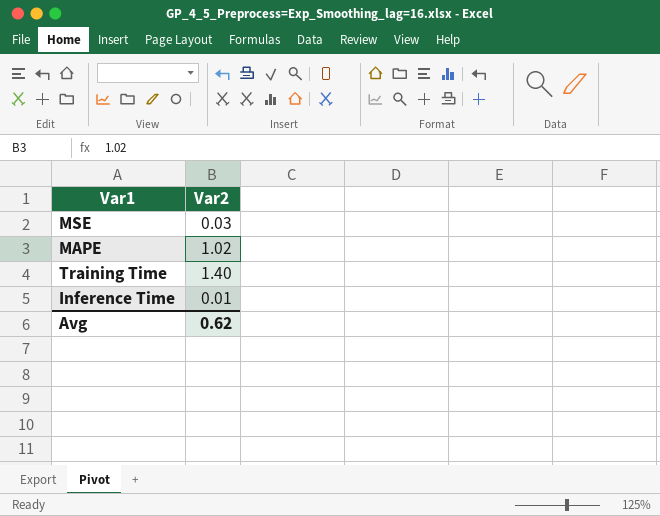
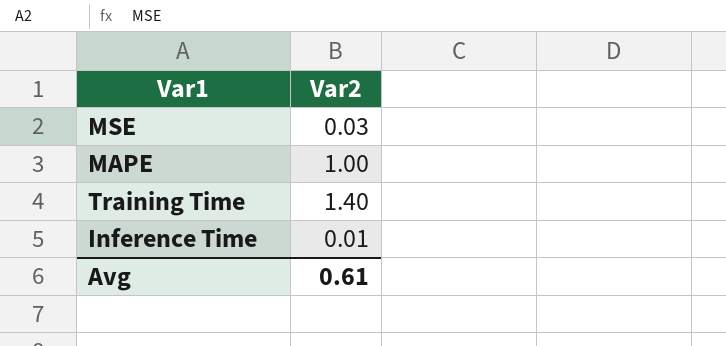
MAPE | Var2: 1.02 -> 1.00
Avg | Var2: 0.62 -> 0.61

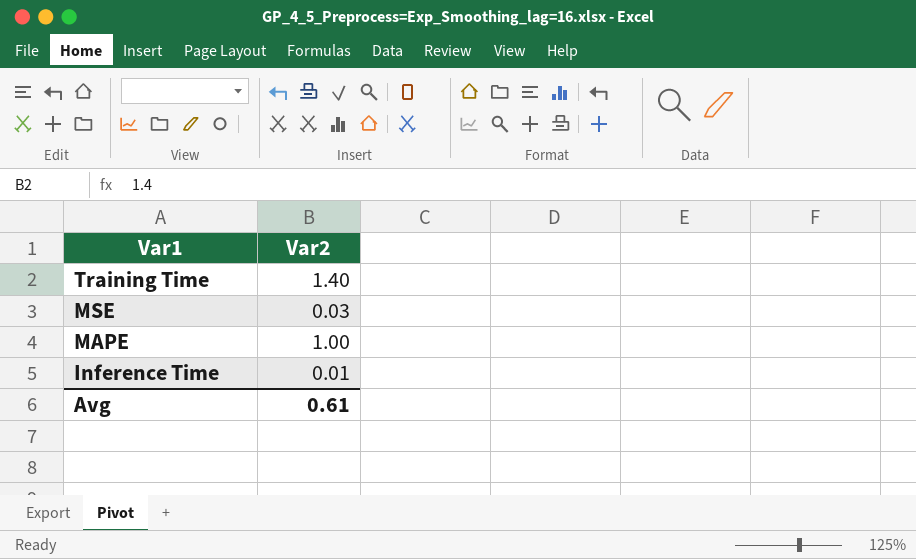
row order: none -> Var1 descending

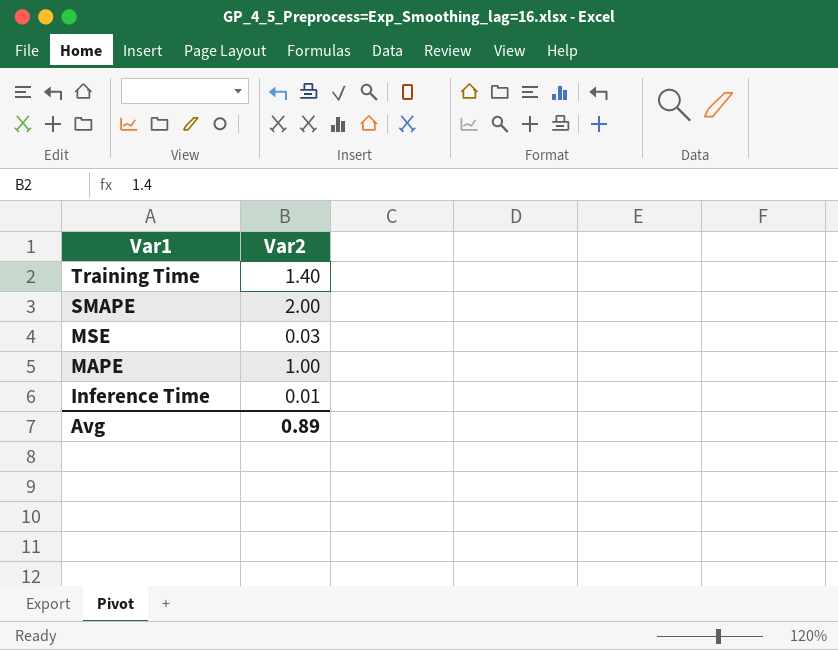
row SMAPE: none -> 2.00
Avg | Var2: 0.61 -> 0.89

